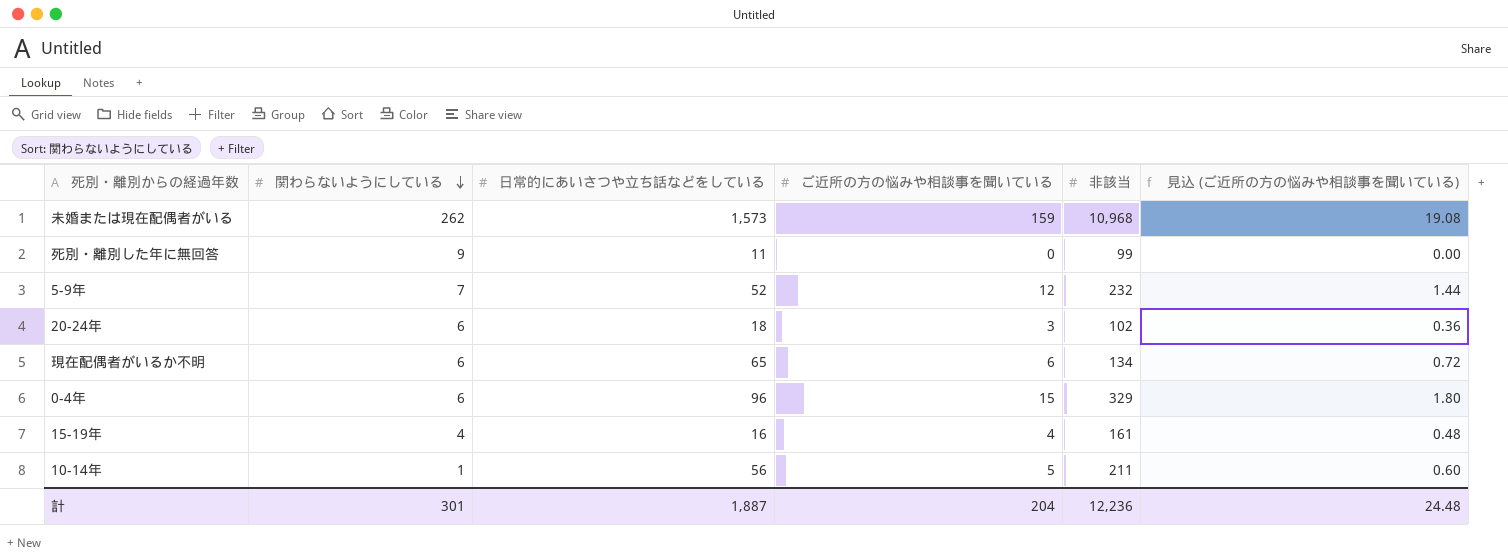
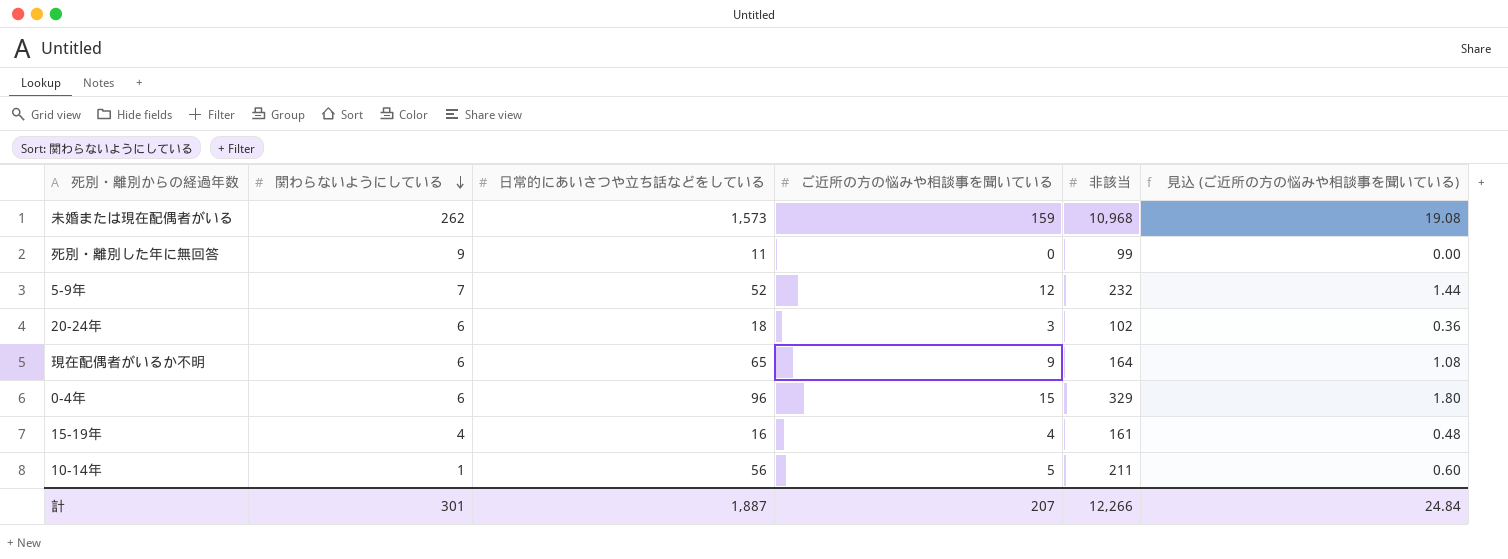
現在配偶者がいるか不明 | ご近所の方の悩みや相談事を聞いている: 6 -> 9
現在配偶者がいるか不明 | 非該当: 134 -> 164
現在配偶者がいるか不明 | 見込 (ご近所の方の悩みや相談事を聞いている): 0.72 -> 1.08
計 | ご近所の方の悩みや相談事を聞いている: 204 -> 207
計 | 非該当: 12,236 -> 12,266
計 | 見込 (ご近所の方の悩みや相談事を聞いている): 24.48 -> 24.84

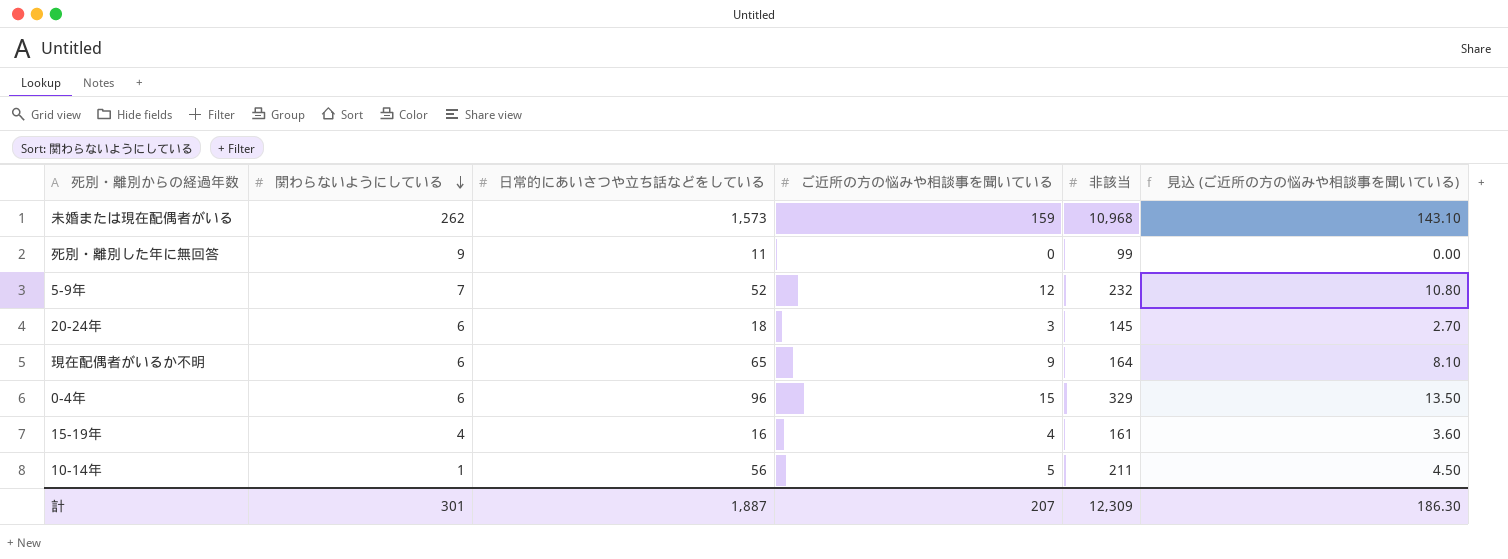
column 見込 (ご近所の方の悩みや相談事を聞いている) | formula: [ご近所の方の悩みや相談事を聞いている] * 0.12 -> [ご近所の方の悩みや相談事を聞いている] * 0.9
20-24年 | 非該当: 102 -> 145
計 | 非該当: 12,266 -> 12,309
計 | 見込 (ご近所の方の悩みや相談事を聞いている): 24.84 -> 186.30

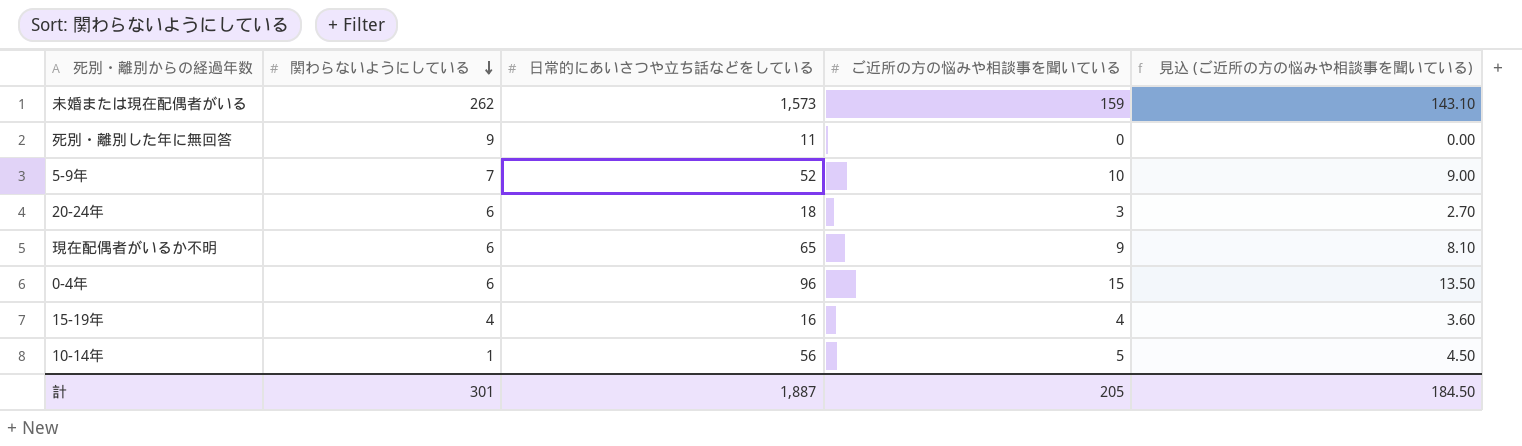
column 非該当 | position: 5 -> none
5-9年 | ご近所の方の悩みや相談事を聞いている: 12 -> 10
5-9年 | 見込 (ご近所の方の悩みや相談事を聞いている): 10.80 -> 9.00
計 | ご近所の方の悩みや相談事を聞いている: 207 -> 205
計 | 見込 (ご近所の方の悩みや相談事を聞いている): 186.30 -> 184.50

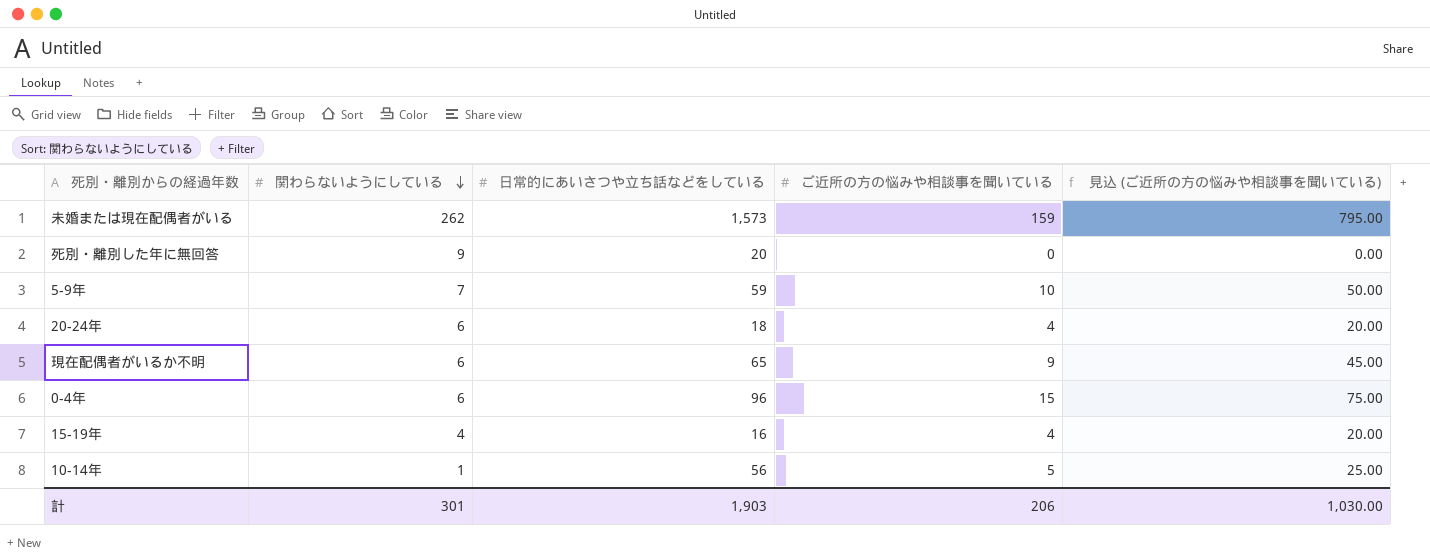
column 見込 (ご近所の方の悩みや相談事を聞いている) | formula: [ご近所の方の悩みや相談事を聞いている] * 0.9 -> [ご近所の方の悩みや相談事を聞いている] * 5
死別・離別した年に無回答 | 日常的にあいさつや立ち話などをしている: 11 -> 20
5-9年 | 日常的にあいさつや立ち話などをしている: 52 -> 59
20-24年 | ご近所の方の悩みや相談事を聞いている: 3 -> 4
計 | 日常的にあいさつや立ち話などをしている: 1,887 -> 1,903
計 | ご近所の方の悩みや相談事を聞いている: 205 -> 206
計 | 見込 (ご近所の方の悩みや相談事を聞いている): 184.50 -> 1,030.00

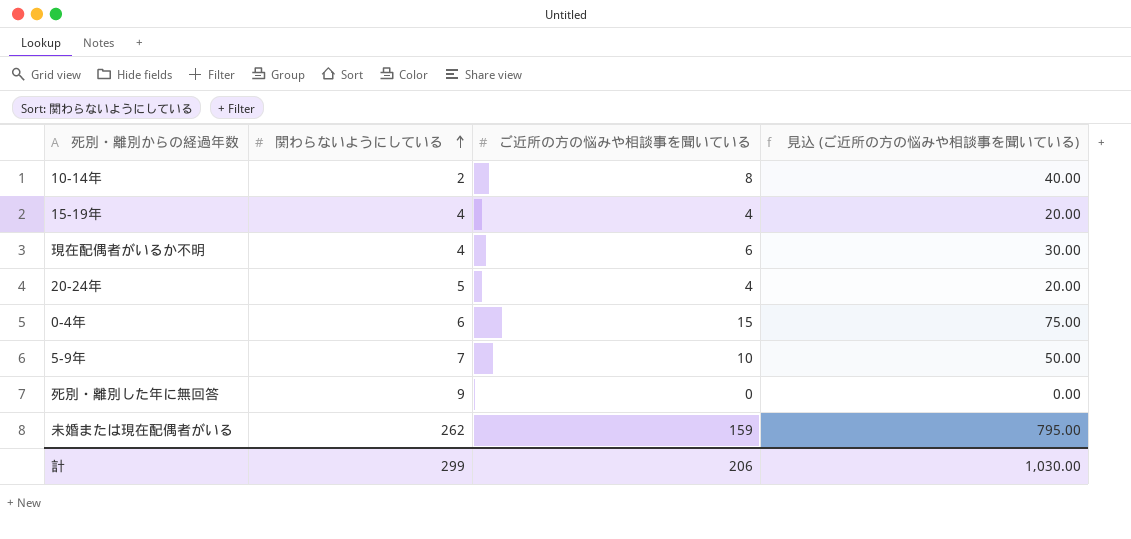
row order: 関わらないようにしている descending -> 関わらないようにしている ascending
column 日常的にあいさつや立ち話などをしている | position: 3 -> none
10-14年 | 関わらないようにしている: 1 -> 2
10-14年 | ご近所の方の悩みや相談事を聞いている: 5 -> 8
10-14年 | 見込 (ご近所の方の悩みや相談事を聞いている): 25.00 -> 40.00
現在配偶者がいるか不明 | 関わらないようにしている: 6 -> 4
現在配偶者がいるか不明 | ご近所の方の悩みや相談事を聞いている: 9 -> 6
現在配偶者がいるか不明 | 見込 (ご近所の方の悩みや相談事を聞いている): 45.00 -> 30.00
20-24年 | 関わらないようにしている: 6 -> 5
計 | 関わらないようにしている: 301 -> 299

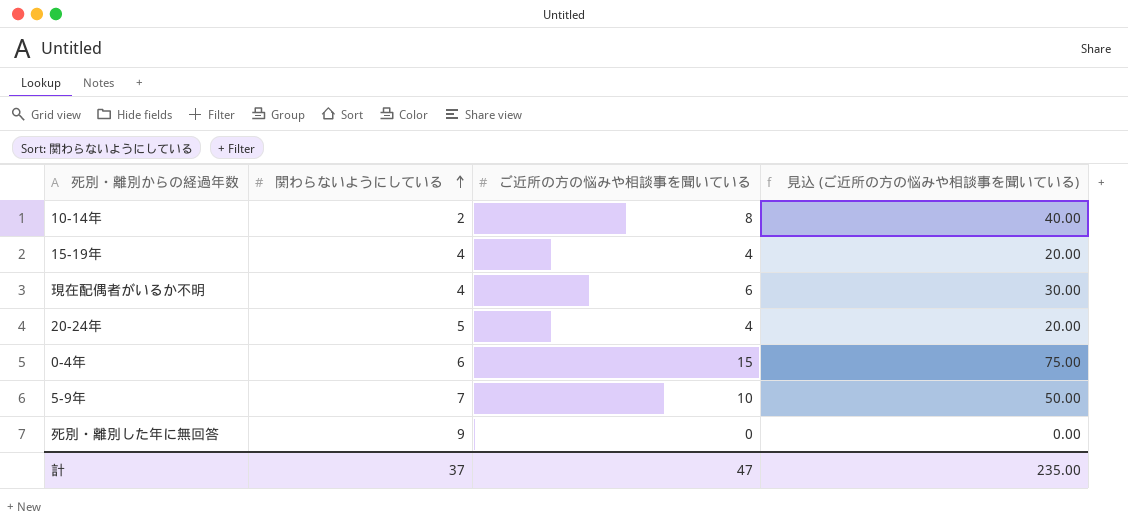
row 未婚または現在配偶者がいる: 262 | 159 | 795.00 -> none
計 | 関わらないようにしている: 299 -> 37
計 | ご近所の方の悩みや相談事を聞いている: 206 -> 47
計 | 見込 (ご近所の方の悩みや相談事を聞いている): 1,030.00 -> 235.00

